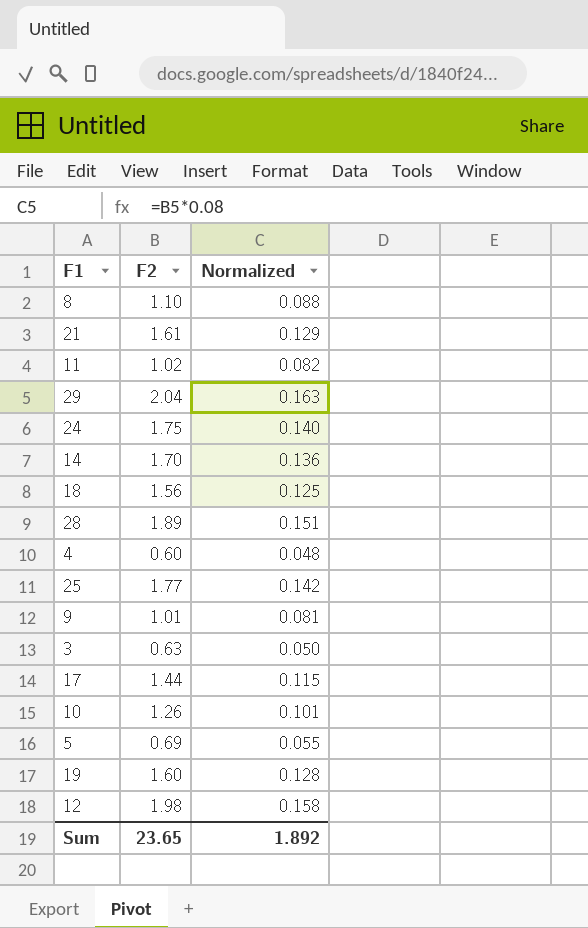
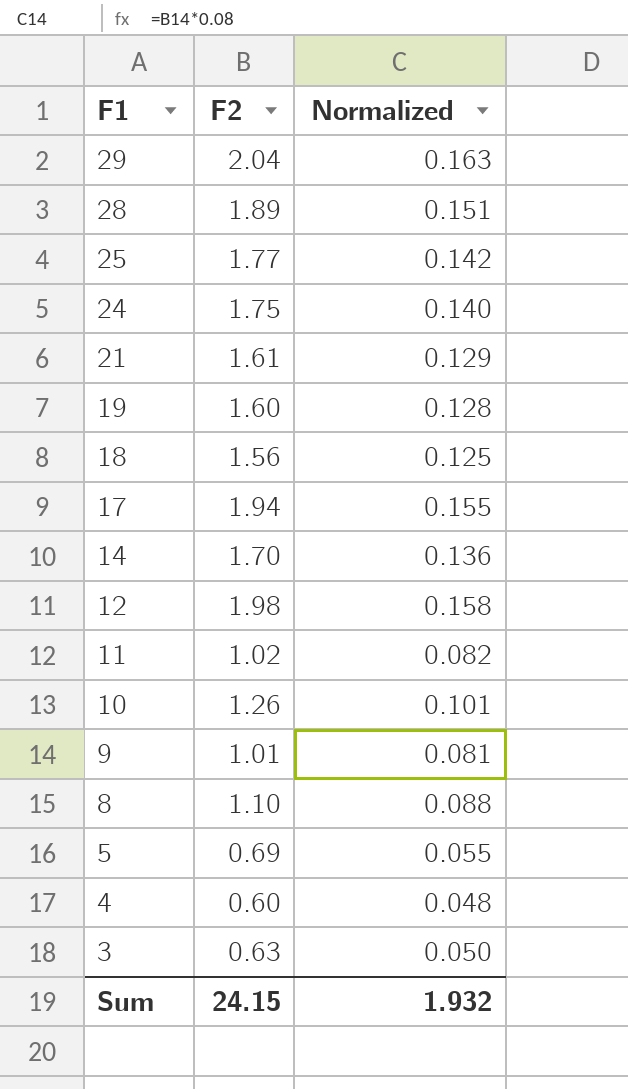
row order: none -> F1 descending
17 | F2: 1.44 -> 1.94
17 | Normalized: 0.115 -> 0.155
Sum | F2: 23.65 -> 24.15
Sum | Normalized: 1.892 -> 1.932

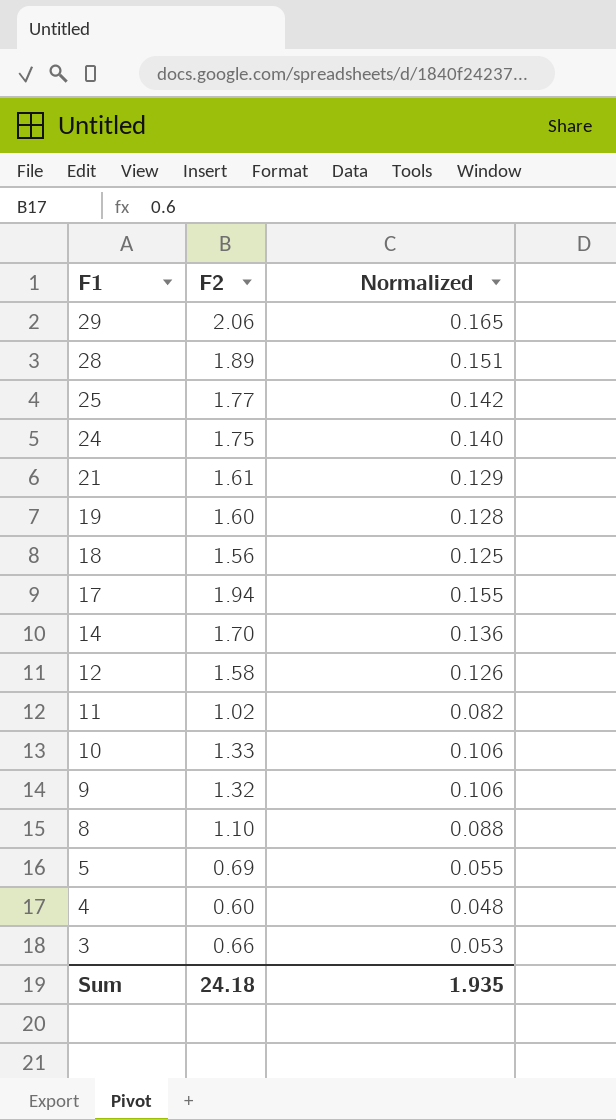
29 | F2: 2.04 -> 2.06
29 | Normalized: 0.163 -> 0.165
12 | F2: 1.98 -> 1.58
12 | Normalized: 0.158 -> 0.126
10 | F2: 1.26 -> 1.33
10 | Normalized: 0.101 -> 0.106
9 | F2: 1.01 -> 1.32
9 | Normalized: 0.081 -> 0.106
3 | F2: 0.63 -> 0.66
3 | Normalized: 0.050 -> 0.053
Sum | F2: 24.15 -> 24.18
Sum | Normalized: 1.932 -> 1.935

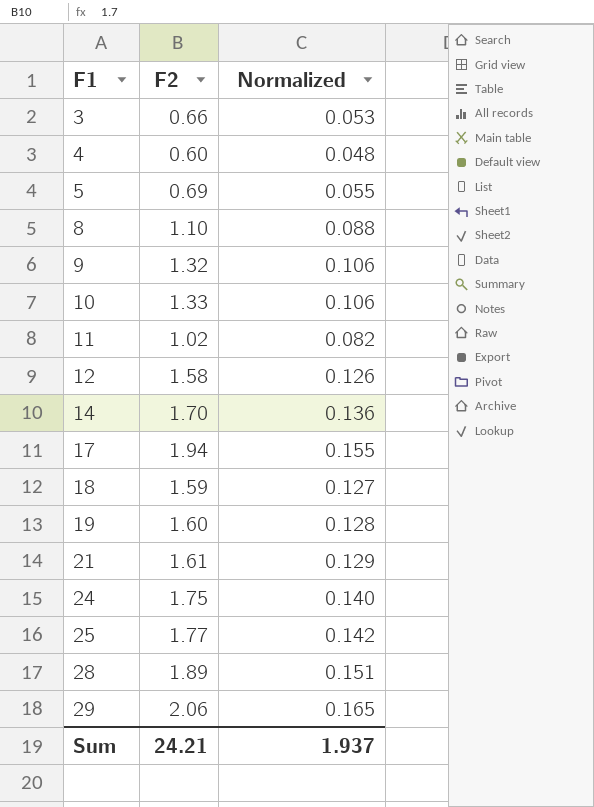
row order: F1 descending -> F1 ascending
18 | F2: 1.56 -> 1.59
18 | Normalized: 0.125 -> 0.127
Sum | F2: 24.18 -> 24.21
Sum | Normalized: 1.935 -> 1.937

